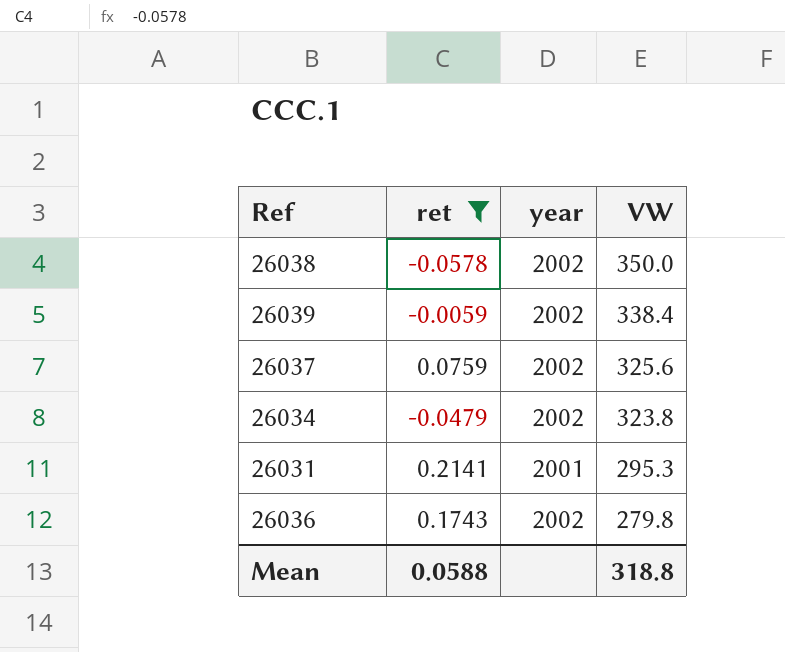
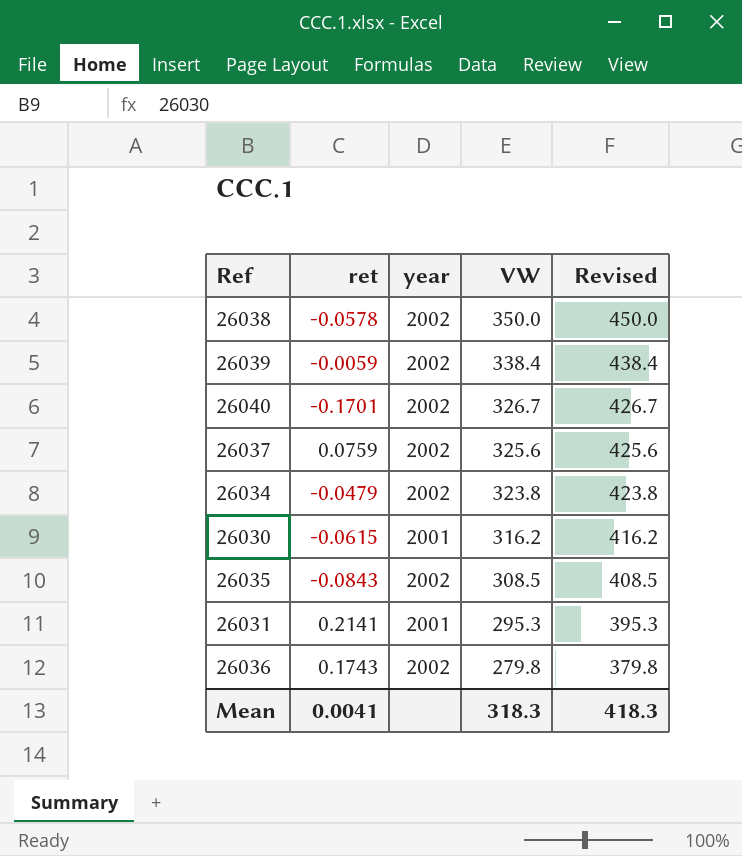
filter: ret >= -0.0578 -> none
column Revised | formula: none -> [VW] + 100
Mean | ret: 0.0588 -> 0.0041
Mean | VW: 318.8 -> 318.3

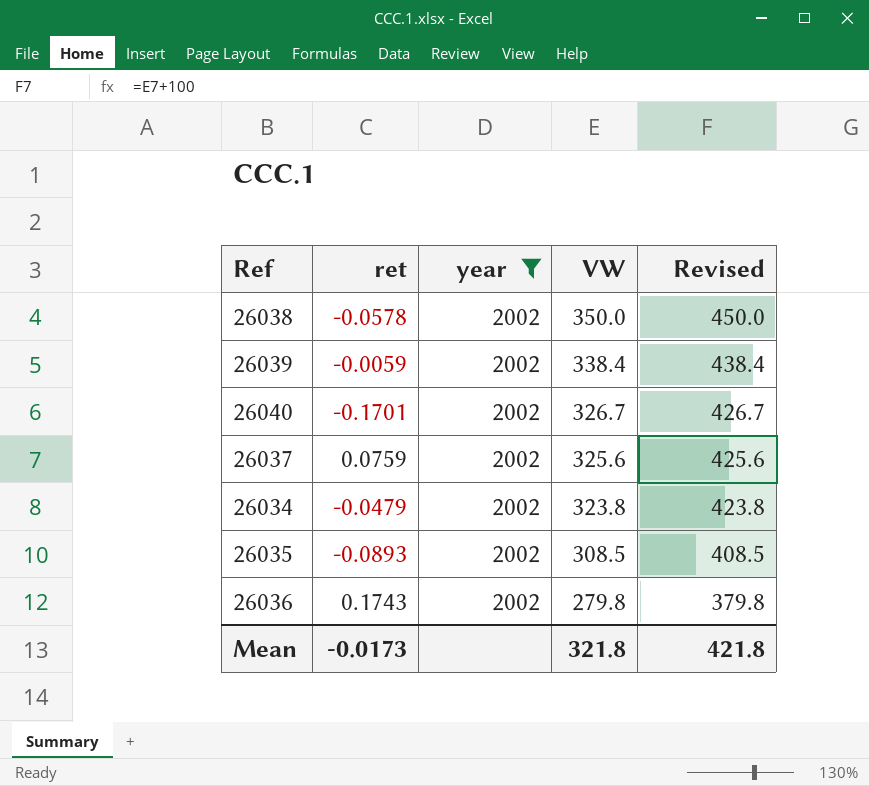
filter: none -> year = 2002
26035 | ret: -0.0843 -> -0.0893
Mean | ret: 0.0041 -> -0.0173
Mean | VW: 318.3 -> 321.8
Mean | Revised: 418.3 -> 421.8

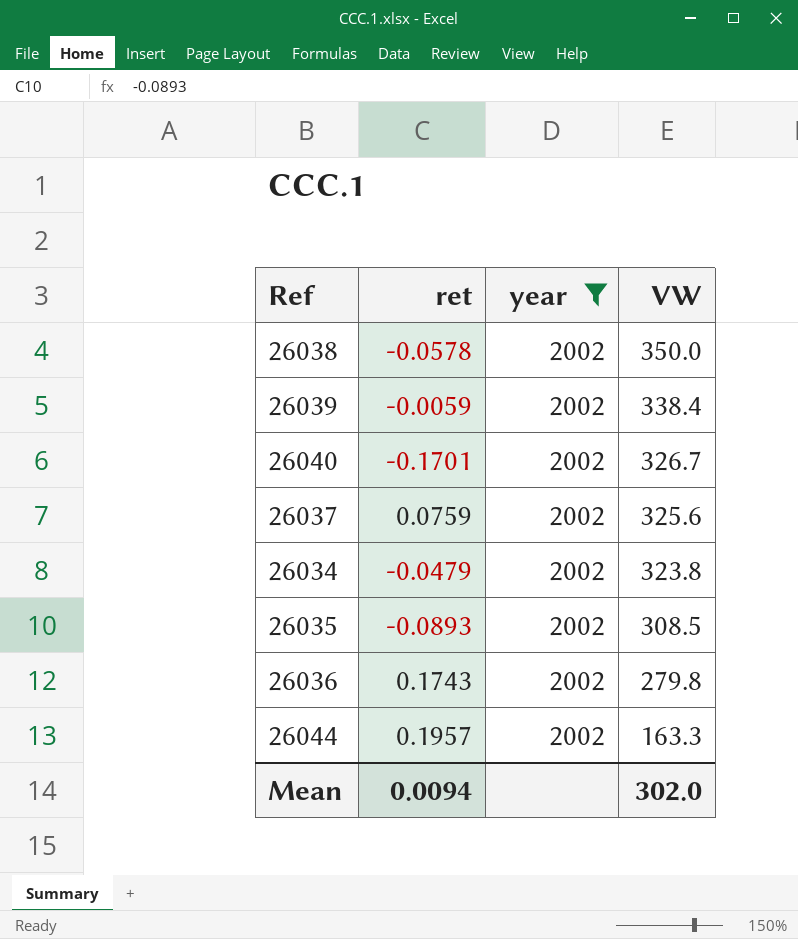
column Revised | formula: [VW] + 100 -> none
row 26044: none -> 0.1957 | 2002 | 163.3
Mean | ret: -0.0173 -> 0.0094
Mean | VW: 321.8 -> 302.0

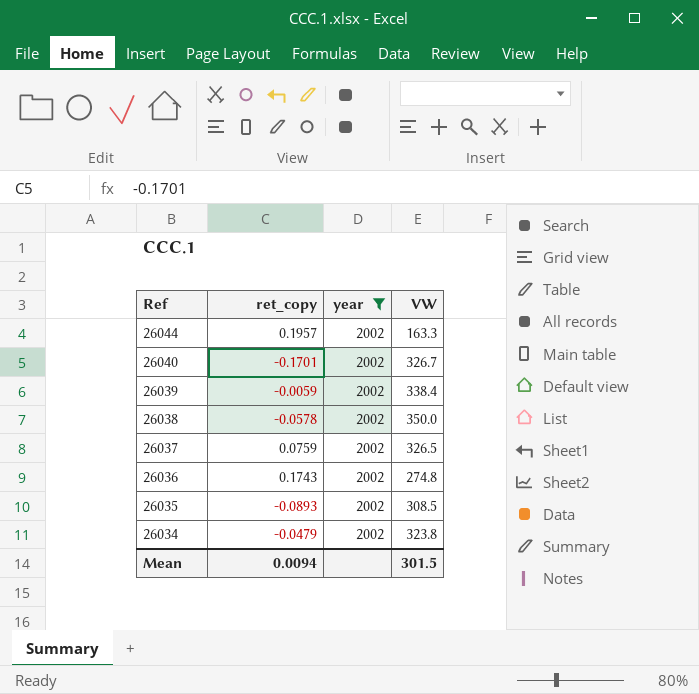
row order: VW descending -> Ref descending
column name: ret -> ret_copy
26037 | VW: 325.6 -> 326.5
26036 | VW: 279.8 -> 274.8
Mean | VW: 302.0 -> 301.5

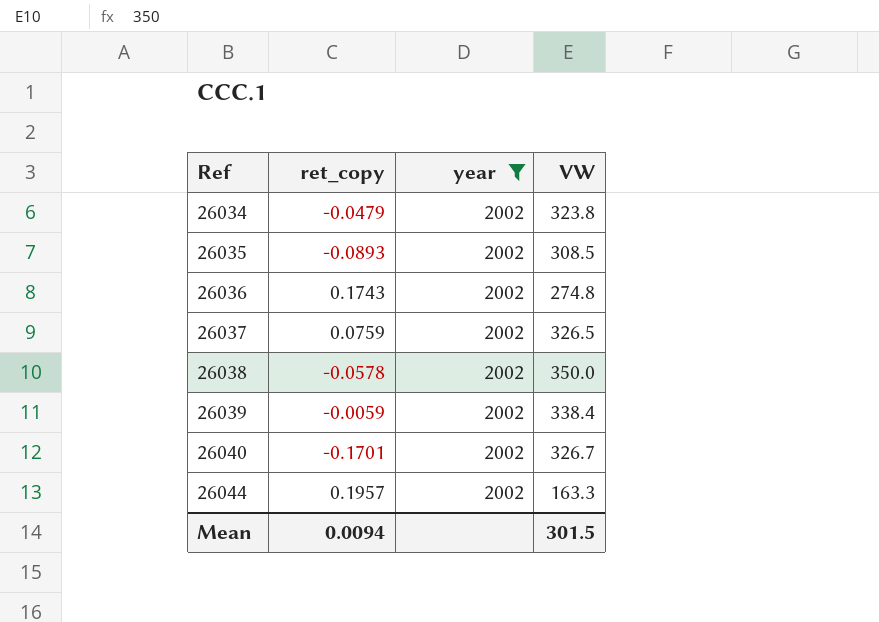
row order: Ref descending -> Ref ascending

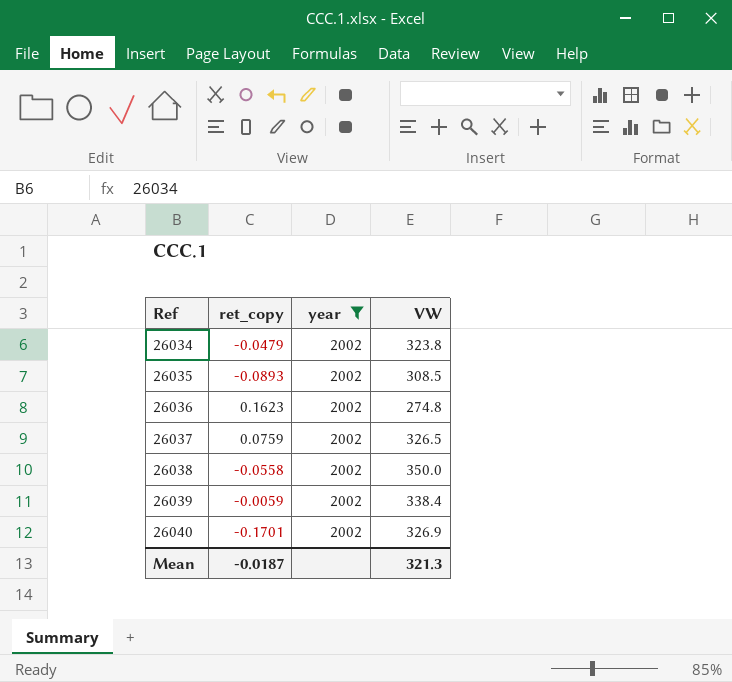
row 26044: 0.1957 | 2002 | 163.3 -> none
26036 | ret_copy: 0.1743 -> 0.1623
26038 | ret_copy: -0.0578 -> -0.0558
26040 | VW: 326.7 -> 326.9
Mean | ret_copy: 0.0094 -> -0.0187
Mean | VW: 301.5 -> 321.3

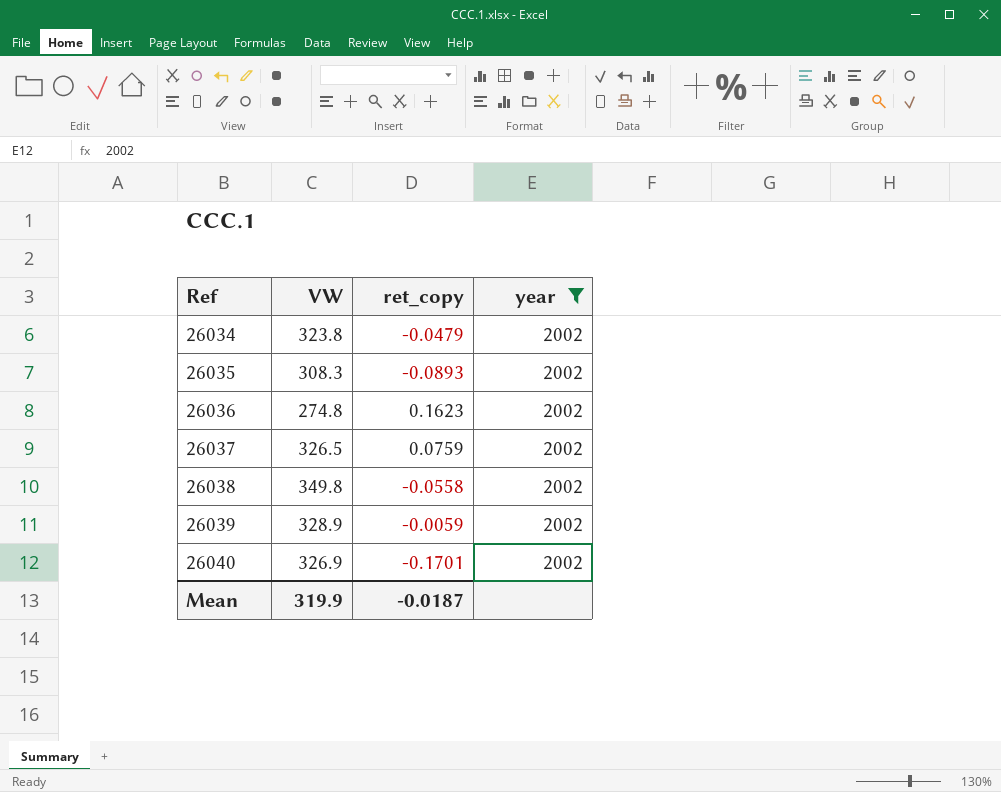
column VW | position: 4 -> 2
26035 | VW: 308.5 -> 308.3
26038 | VW: 350.0 -> 349.8
26039 | VW: 338.4 -> 328.9
Mean | VW: 321.3 -> 319.9

